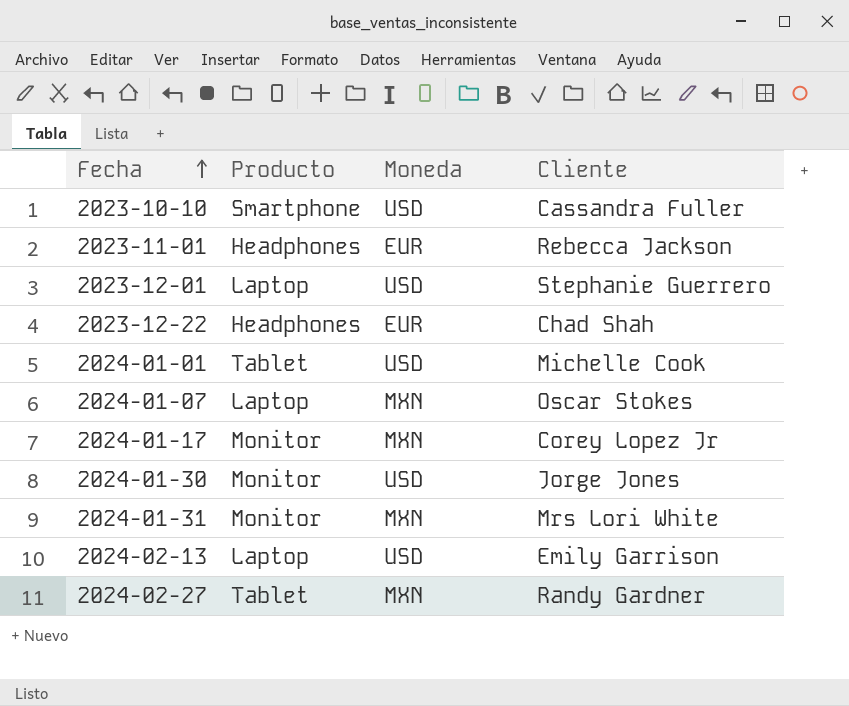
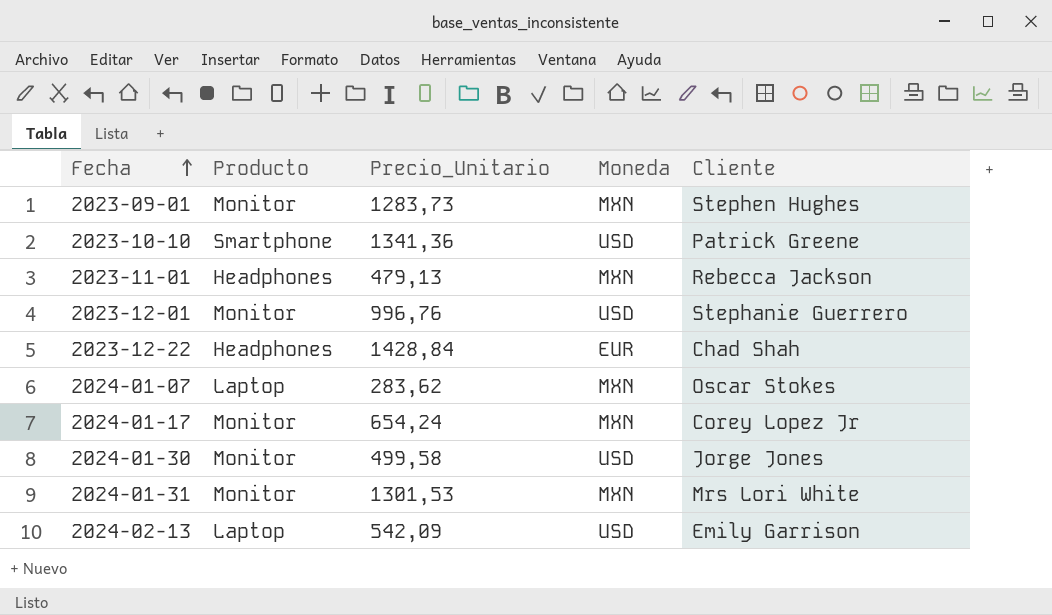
column Precio_Unitario | position: none -> 3
row 2024-01-01: Tablet | USD | Michelle Cook -> none
row 2024-02-27: Tablet | MXN | Randy Gardner -> none
row 2023-09-01: none -> Monitor | 1283,73 | MXN | Stephen Hughes
2023-10-10 | Cliente: Cassandra Fuller -> Patrick Greene
2023-11-01 | Moneda: EUR -> MXN
2023-12-01 | Producto: Laptop -> Monitor

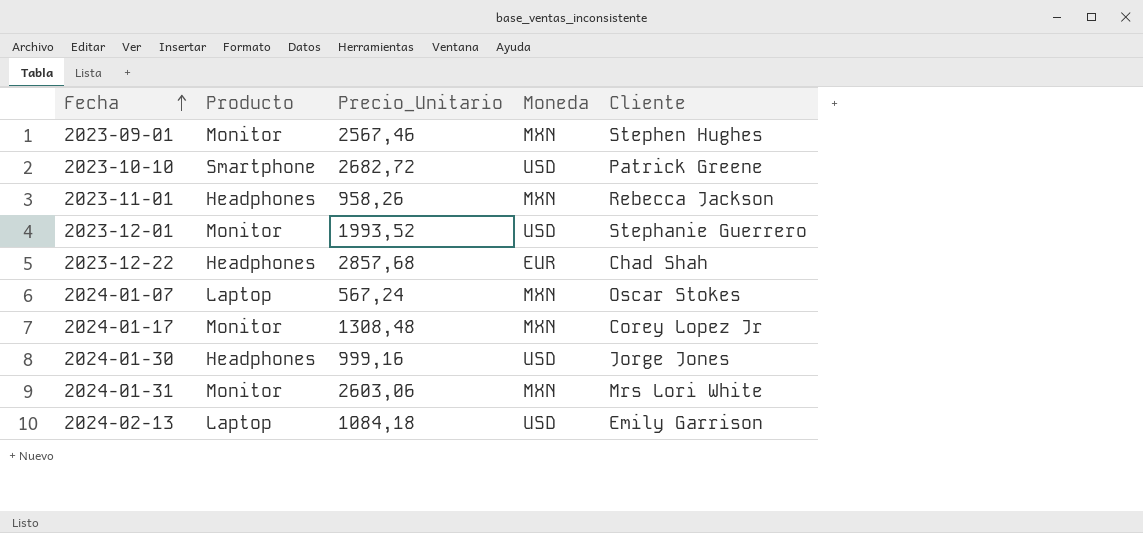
2023-09-01 | Precio_Unitario: 1283,73 -> 2567,46
2023-10-10 | Precio_Unitario: 1341,36 -> 2682,72
2023-11-01 | Precio_Unitario: 479,13 -> 958,26
2023-12-01 | Precio_Unitario: 996,76 -> 1993,52
2023-12-22 | Precio_Unitario: 1428,84 -> 2857,68
2024-01-07 | Precio_Unitario: 283,62 -> 567,24
2024-01-17 | Precio_Unitario: 654,24 -> 1308,48
2024-01-30 | Producto: Monitor -> Headphones
2024-01-30 | Precio_Unitario: 499,58 -> 999,16
2024-01-31 | Precio_Unitario: 1301,53 -> 2603,06
2024-02-13 | Precio_Unitario: 542,09 -> 1084,18

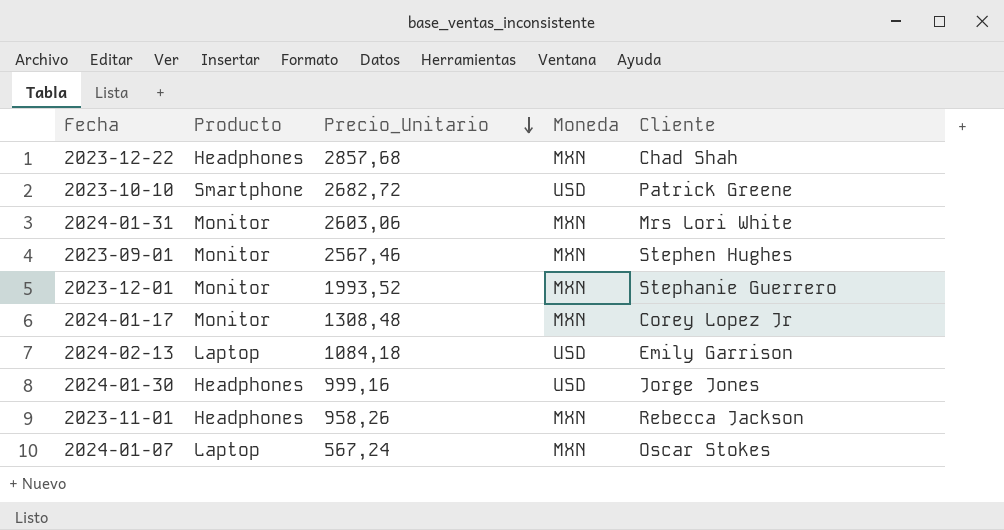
row order: Fecha ascending -> Precio_Unitario descending
2023-12-22 | Moneda: EUR -> MXN
2023-12-01 | Moneda: USD -> MXN

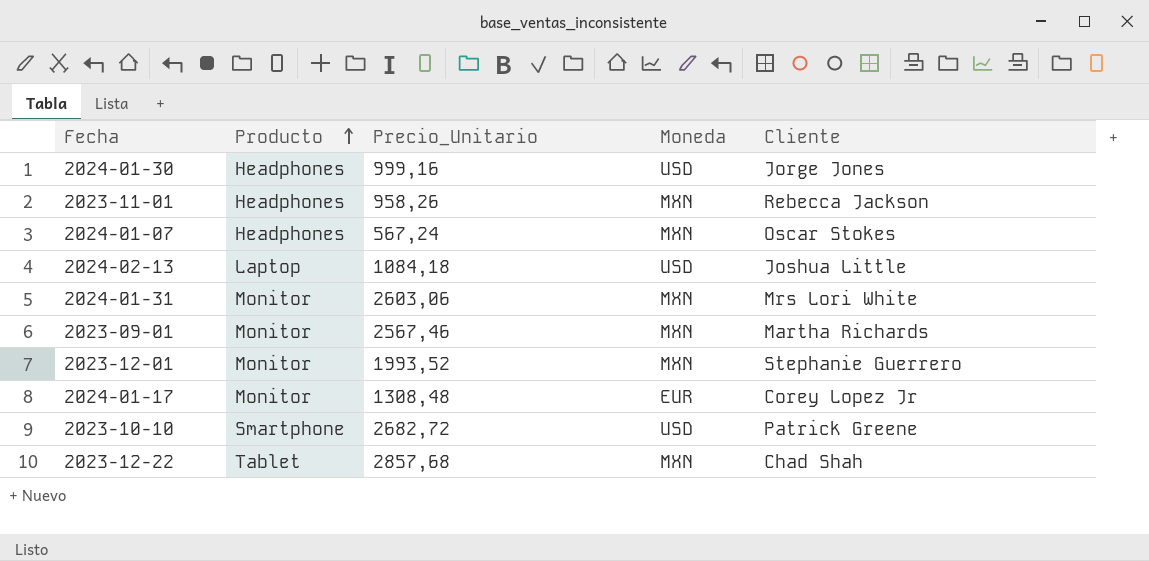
row order: Precio_Unitario descending -> Producto ascending
2024-01-07 | Producto: Laptop -> Headphones
2024-02-13 | Cliente: Emily Garrison -> Joshua Little
2023-09-01 | Cliente: Stephen Hughes -> Martha Richards
2024-01-17 | Moneda: MXN -> EUR
2023-12-22 | Producto: Headphones -> Tablet

